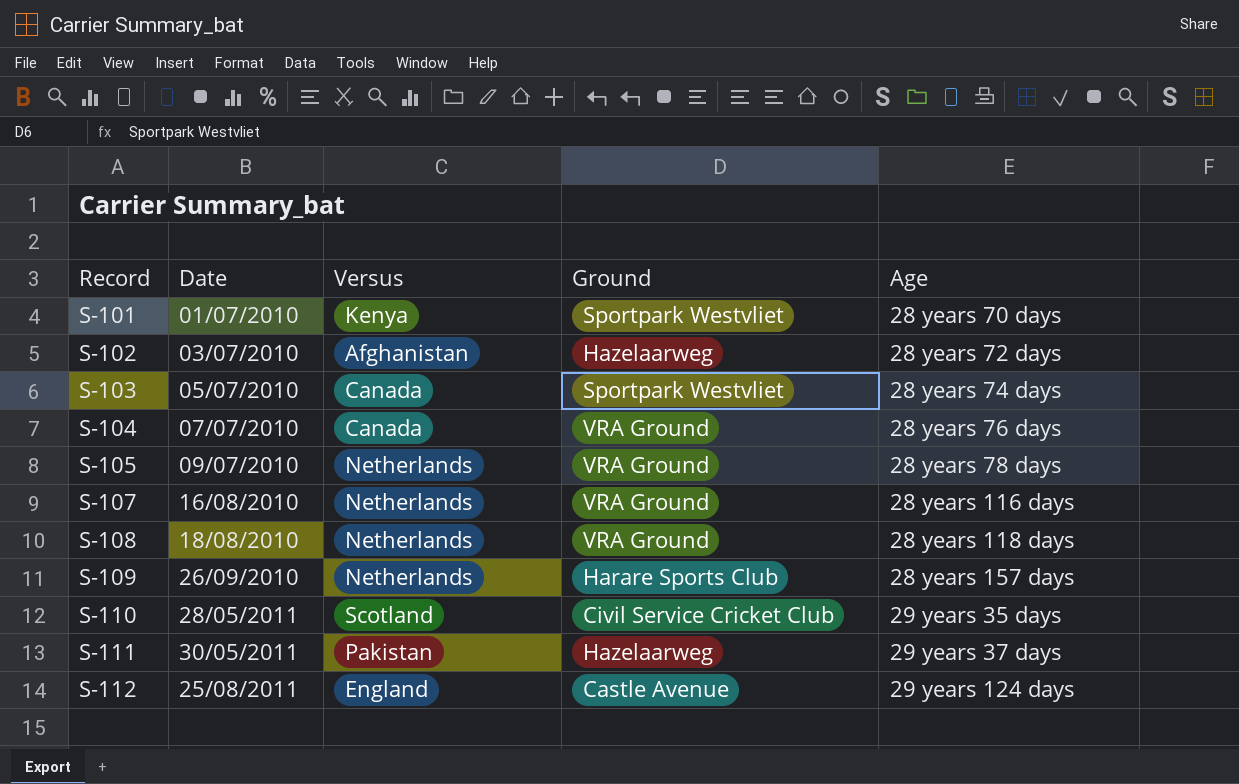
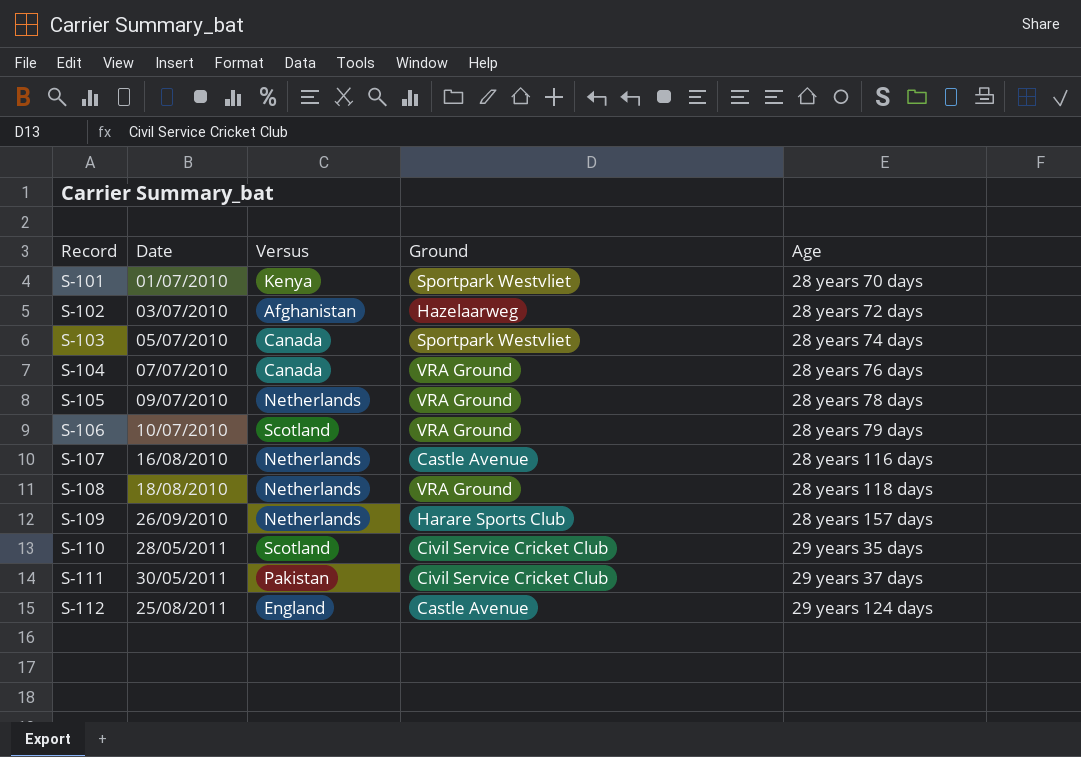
row S-106: none -> 10/07/2010 | Scotland | VRA Ground | 28 years 79 days
S-107 | Ground: VRA Ground -> Castle Avenue
S-111 | Ground: Hazelaarweg -> Civil Service Cricket Club

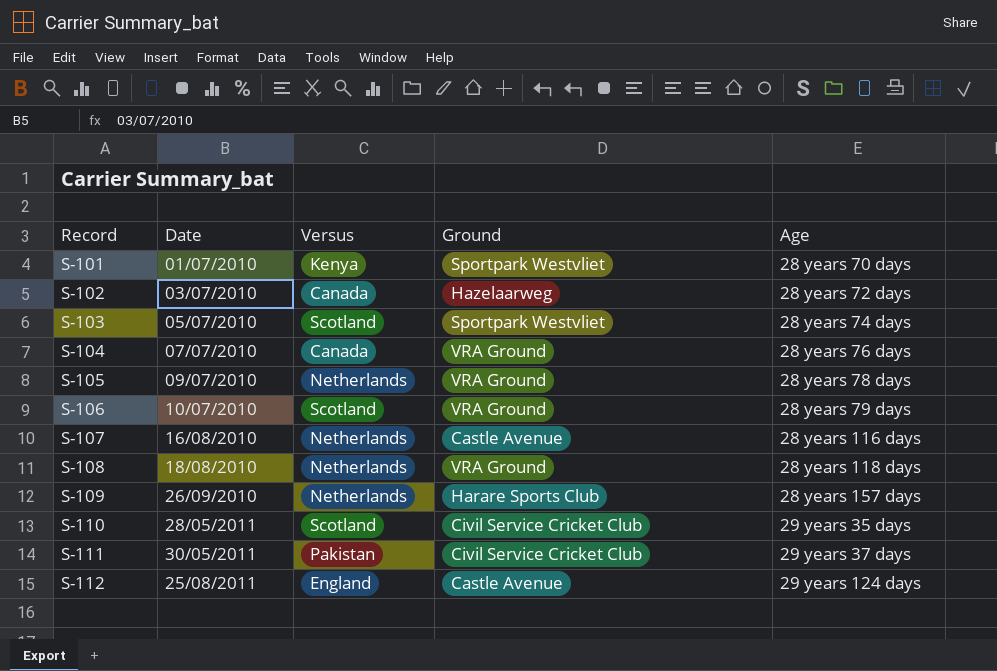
S-102 | Versus: Afghanistan -> Canada
S-103 | Versus: Canada -> Scotland

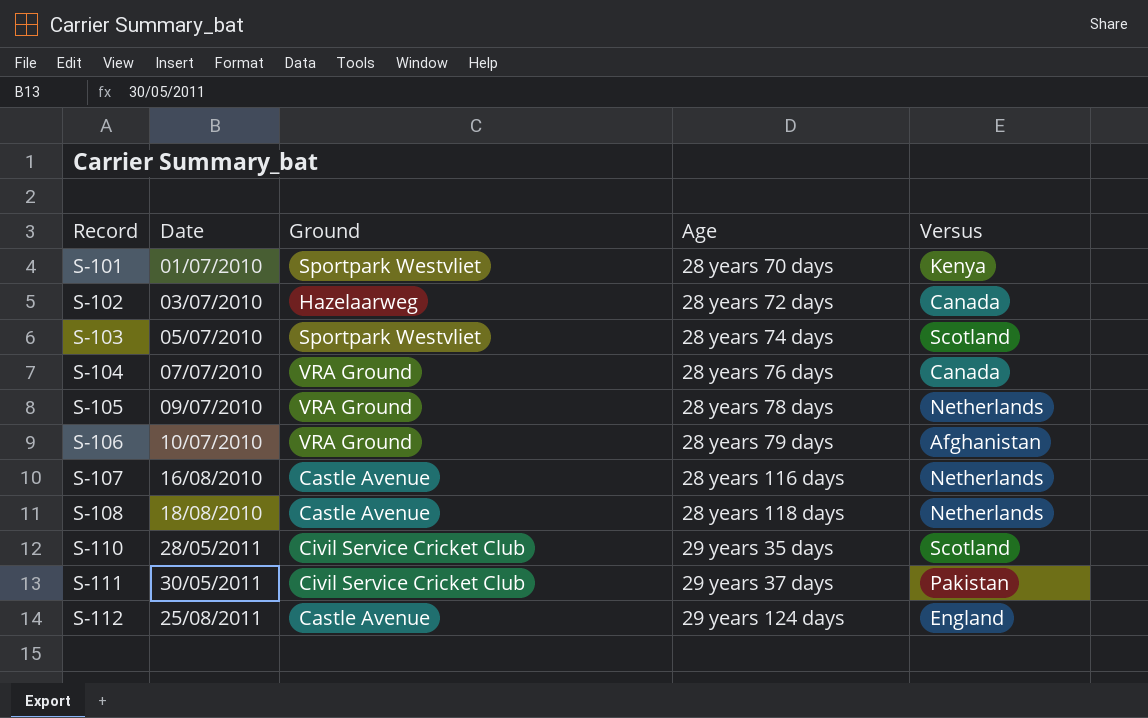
column Versus | position: 3 -> 5
row S-109: 26/09/2010 | Netherlands | Harare Sports Club | 28 years 157 days -> none
S-106 | Versus: Scotland -> Afghanistan
S-108 | Ground: VRA Ground -> Castle Avenue

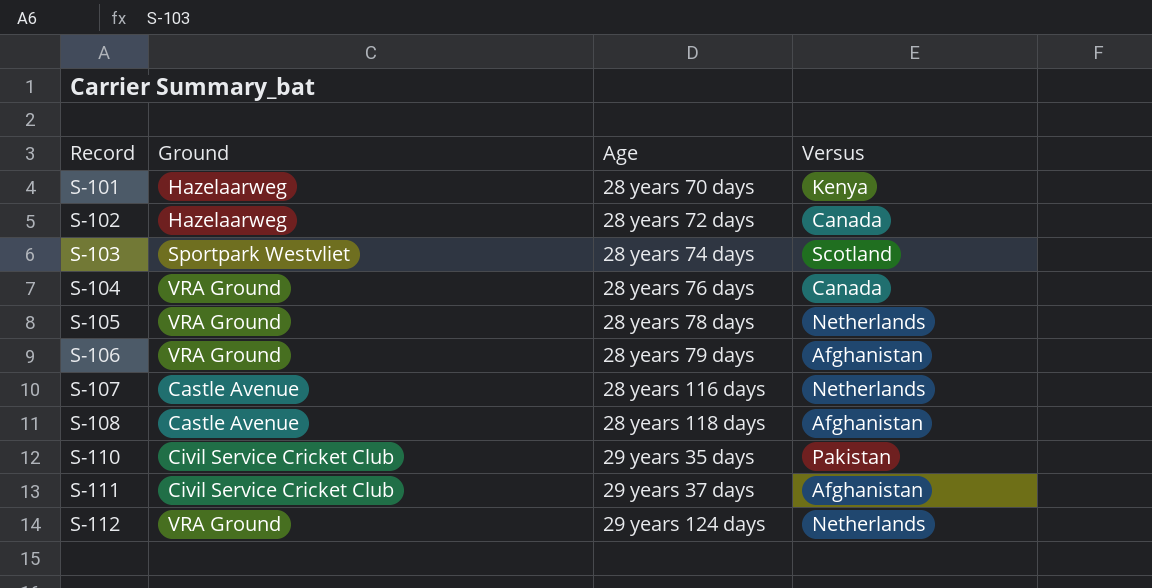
column Date | position: 2 -> none
S-101 | Ground: Sportpark Westvliet -> Hazelaarweg
S-108 | Versus: Netherlands -> Afghanistan
S-110 | Versus: Scotland -> Pakistan
S-111 | Versus: Pakistan -> Afghanistan
S-112 | Ground: Castle Avenue -> VRA Ground
S-112 | Versus: England -> Netherlands

